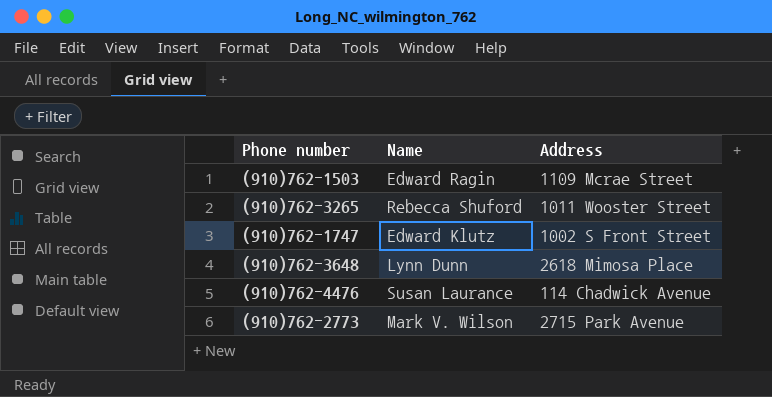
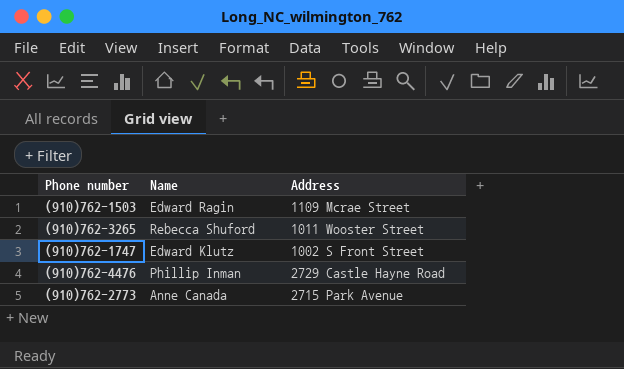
row (910)762-3648: Lynn Dunn | 2618 Mimosa Place -> none
(910)762-4476 | Name: Susan Laurance -> Phillip Inman
(910)762-4476 | Address: 114 Chadwick Avenue -> 2729 Castle Hayne Road
(910)762-2773 | Name: Mark V. Wilson -> Anne Canada

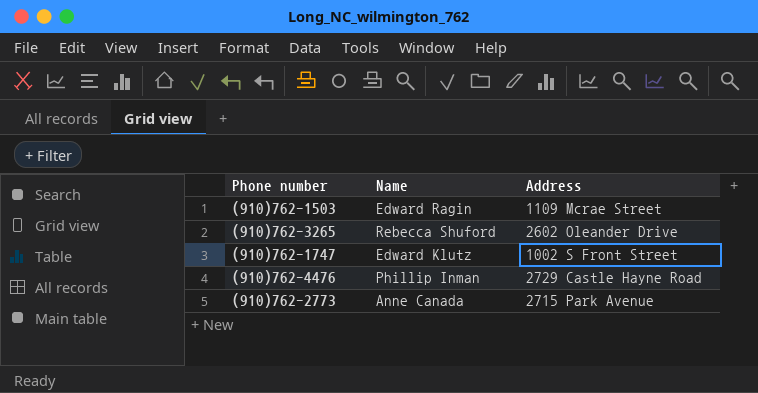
(910)762-3265 | Address: 1011 Wooster Street -> 2602 Oleander Drive

